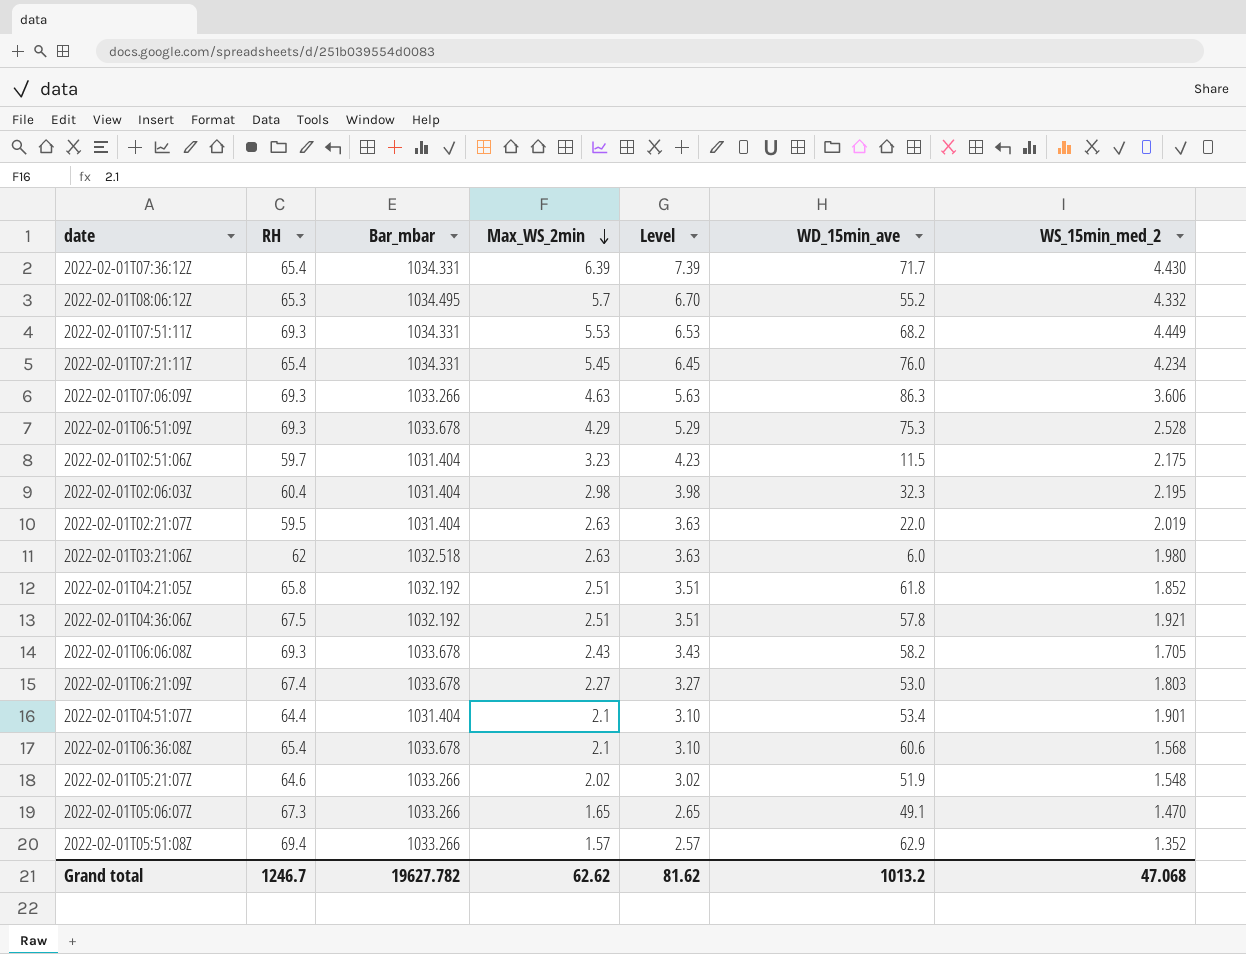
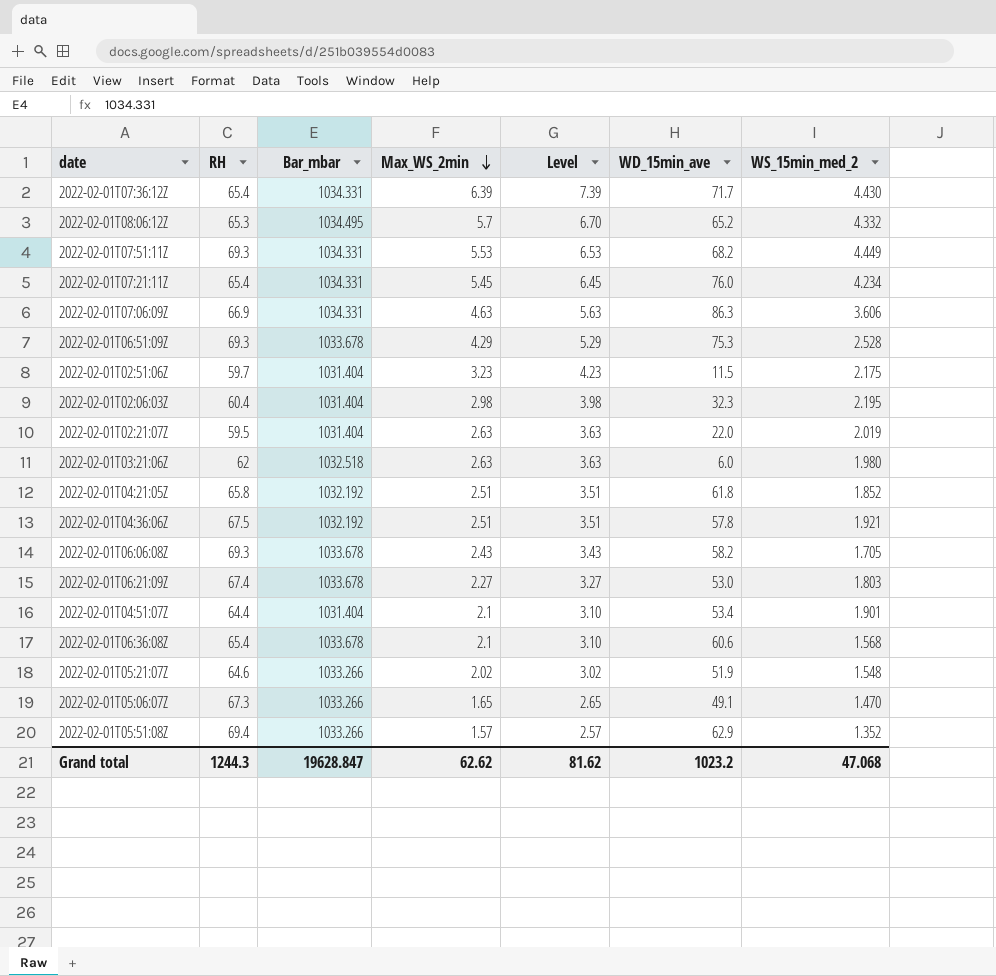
2022-02-01T08:06:12Z | WD_15min_ave: 55.2 -> 65.2
2022-02-01T07:06:09Z | RH: 69.3 -> 66.9
2022-02-01T07:06:09Z | Bar_mbar: 1033.266 -> 1034.331
Grand total | RH: 1246.7 -> 1244.3
Grand total | Bar_mbar: 19627.782 -> 19628.847
Grand total | WD_15min_ave: 1013.2 -> 1023.2

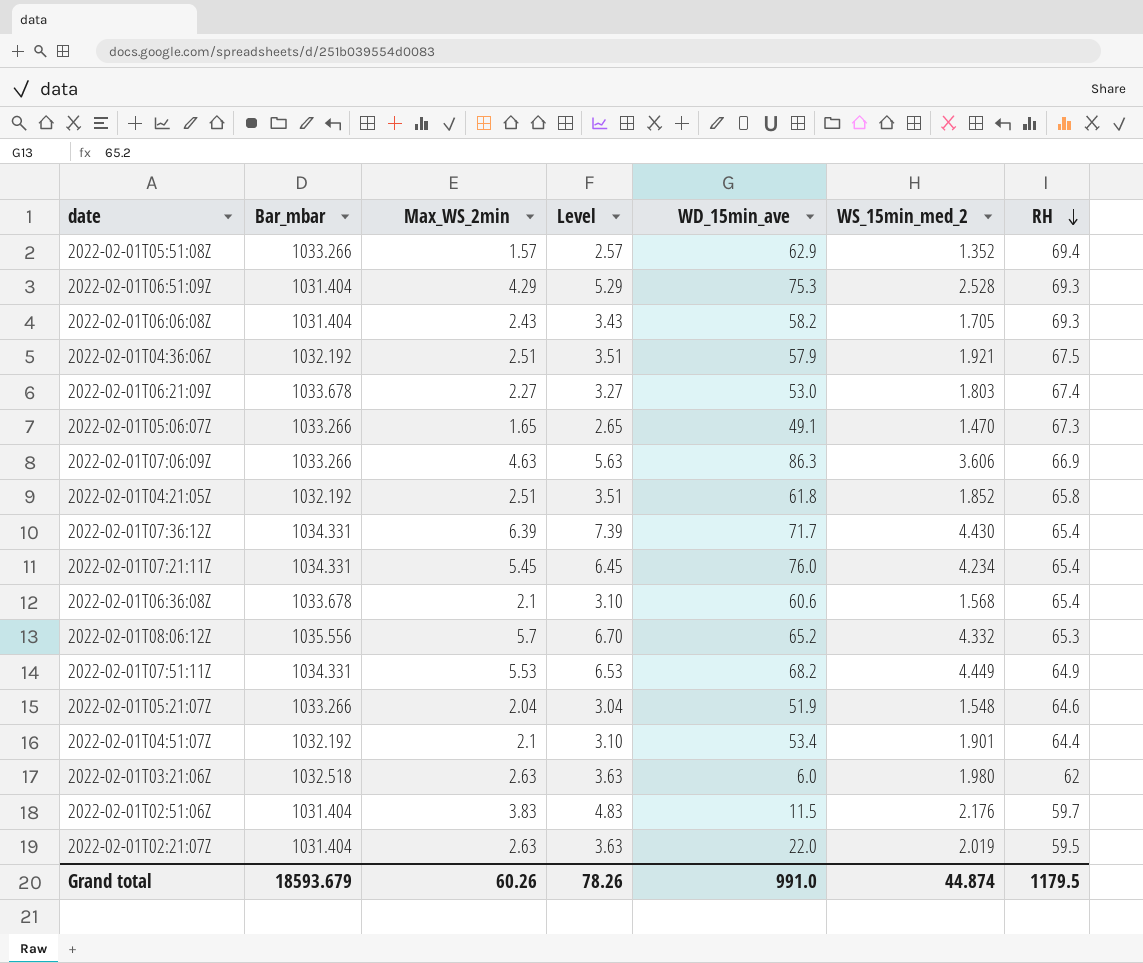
row order: Max_WS_2min descending -> RH descending
column RH | position: 2 -> 7
row 2022-02-01T02:06:03Z: 60.4 | 1031.404 | 2.98 | 3.98 | 32.3 | 2.195 -> none
2022-02-01T06:51:09Z | Bar_mbar: 1033.678 -> 1031.404
2022-02-01T06:06:08Z | Bar_mbar: 1033.678 -> 1031.404
2022-02-01T04:36:06Z | WD_15min_ave: 57.8 -> 57.9
2022-02-01T07:06:09Z | Bar_mbar: 1034.331 -> 1033.266
2022-02-01T08:06:12Z | Bar_mbar: 1034.495 -> 1035.556
2022-02-01T07:51:11Z | RH: 69.3 -> 64.9
2022-02-01T05:21:07Z | Max_WS_2min: 2.02 -> 2.04
2022-02-01T05:21:07Z | Level: 3.02 -> 3.04
2022-02-01T04:51:07Z | Bar_mbar: 1031.404 -> 1032.192
2022-02-01T02:51:06Z | Max_WS_2min: 3.23 -> 3.83
2022-02-01T02:51:06Z | Level: 4.23 -> 4.83
2022-02-01T02:51:06Z | WS_15min_med_2: 2.175 -> 2.176
Grand total | Bar_mbar: 19628.847 -> 18593.679
Grand total | Max_WS_2min: 62.62 -> 60.26
Grand total | Level: 81.62 -> 78.26
Grand total | WD_15min_ave: 1023.2 -> 991.0
Grand total | WS_15min_med_2: 47.068 -> 44.874
Grand total | RH: 1244.3 -> 1179.5

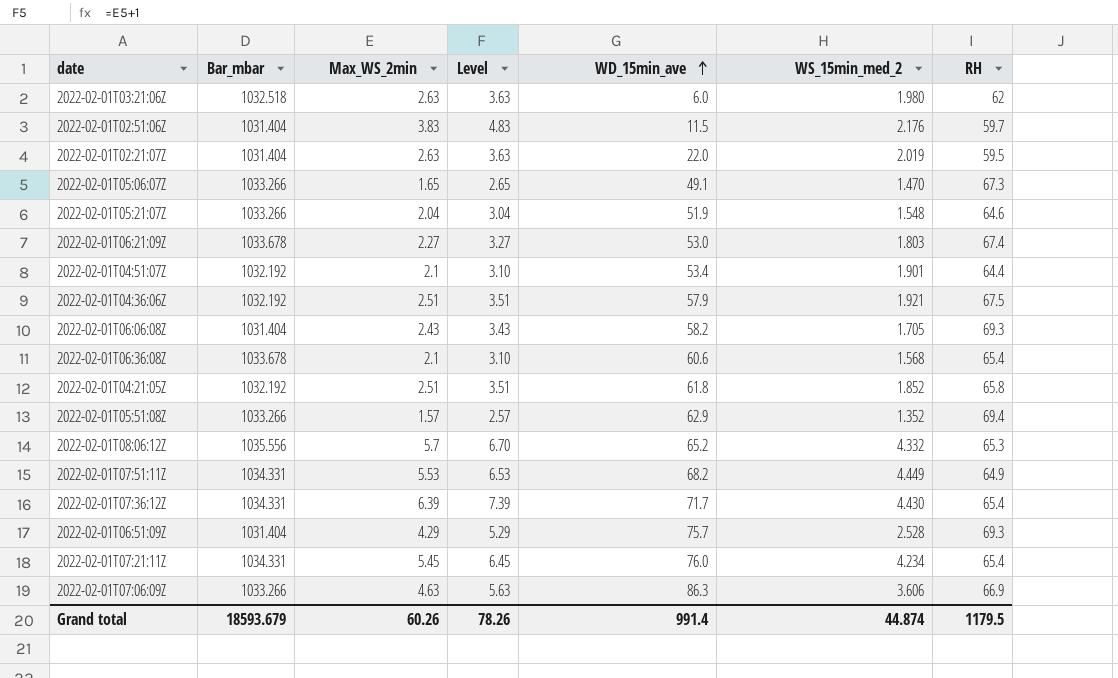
row order: RH descending -> WD_15min_ave ascending
2022-02-01T06:51:09Z | WD_15min_ave: 75.3 -> 75.7
Grand total | WD_15min_ave: 991.0 -> 991.4

